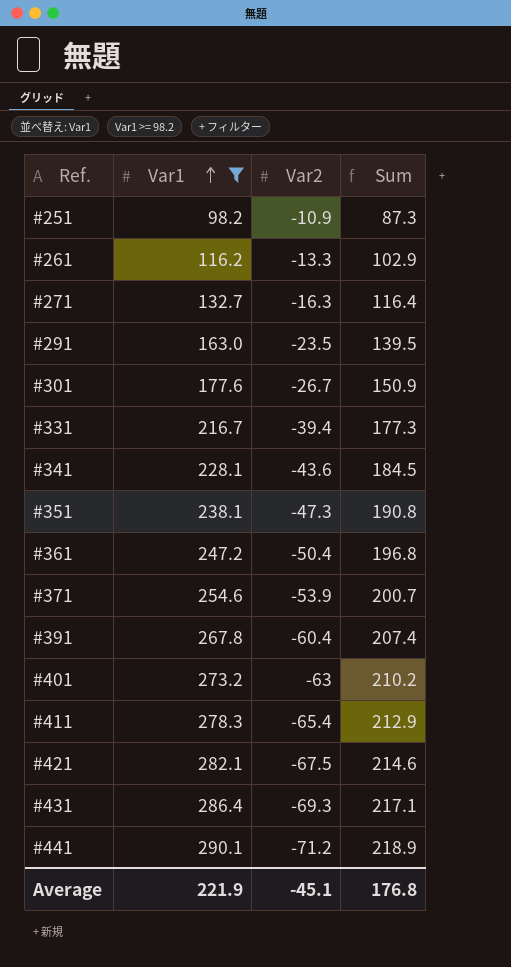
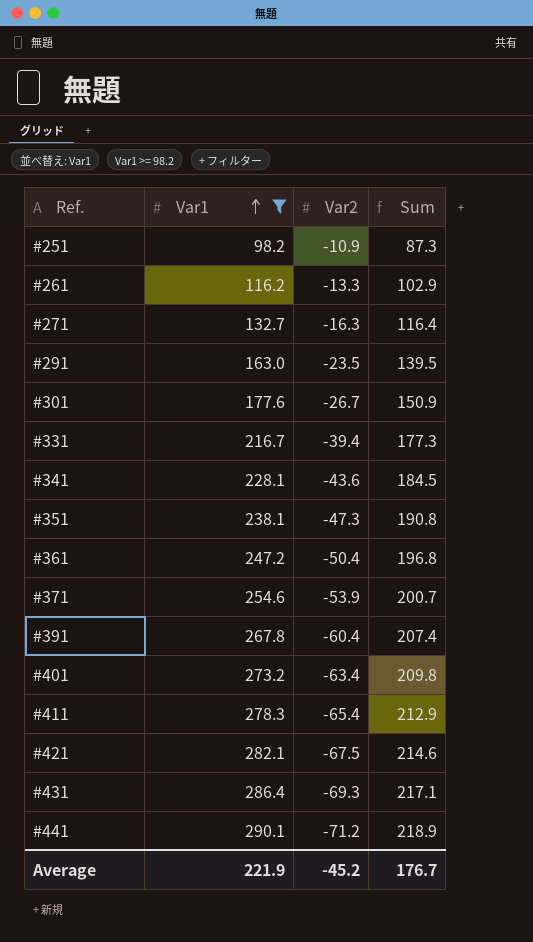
#401 | Var2: -63 -> -63.4
#401 | Sum: 210.2 -> 209.8
Average | Var2: -45.1 -> -45.2
Average | Sum: 176.8 -> 176.7

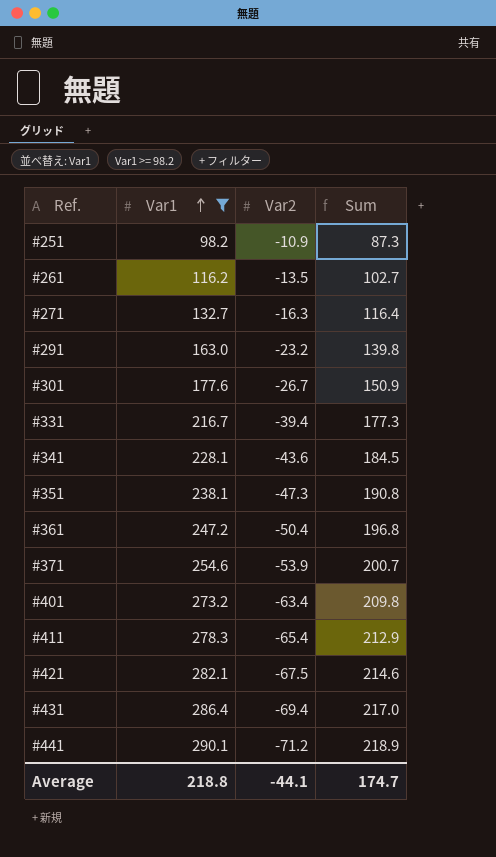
row #391: 267.8 | -60.4 | 207.4 -> none
#261 | Var2: -13.3 -> -13.5
#261 | Sum: 102.9 -> 102.7
#291 | Var2: -23.5 -> -23.2
#291 | Sum: 139.5 -> 139.8
#431 | Var2: -69.3 -> -69.4
#431 | Sum: 217.1 -> 217.0
Average | Var1: 221.9 -> 218.8
Average | Var2: -45.2 -> -44.1
Average | Sum: 176.7 -> 174.7

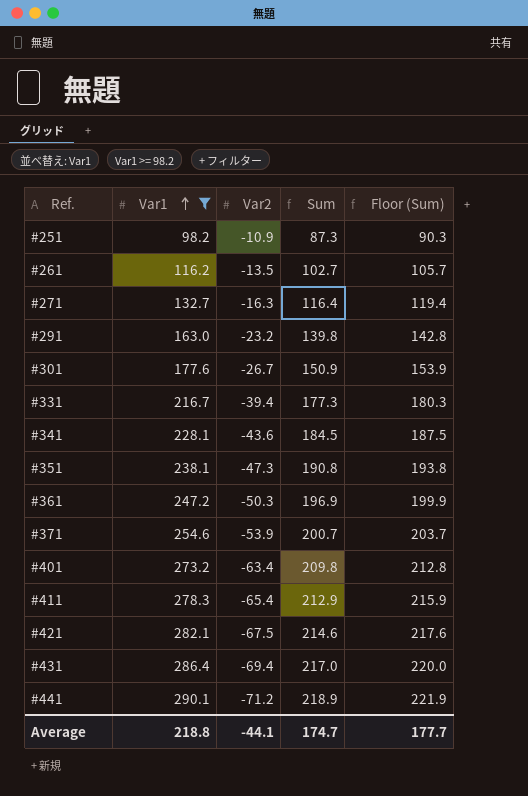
column Floor (Sum) | formula: none -> [Sum] + 3
#361 | Var2: -50.4 -> -50.3
#361 | Sum: 196.8 -> 196.9

